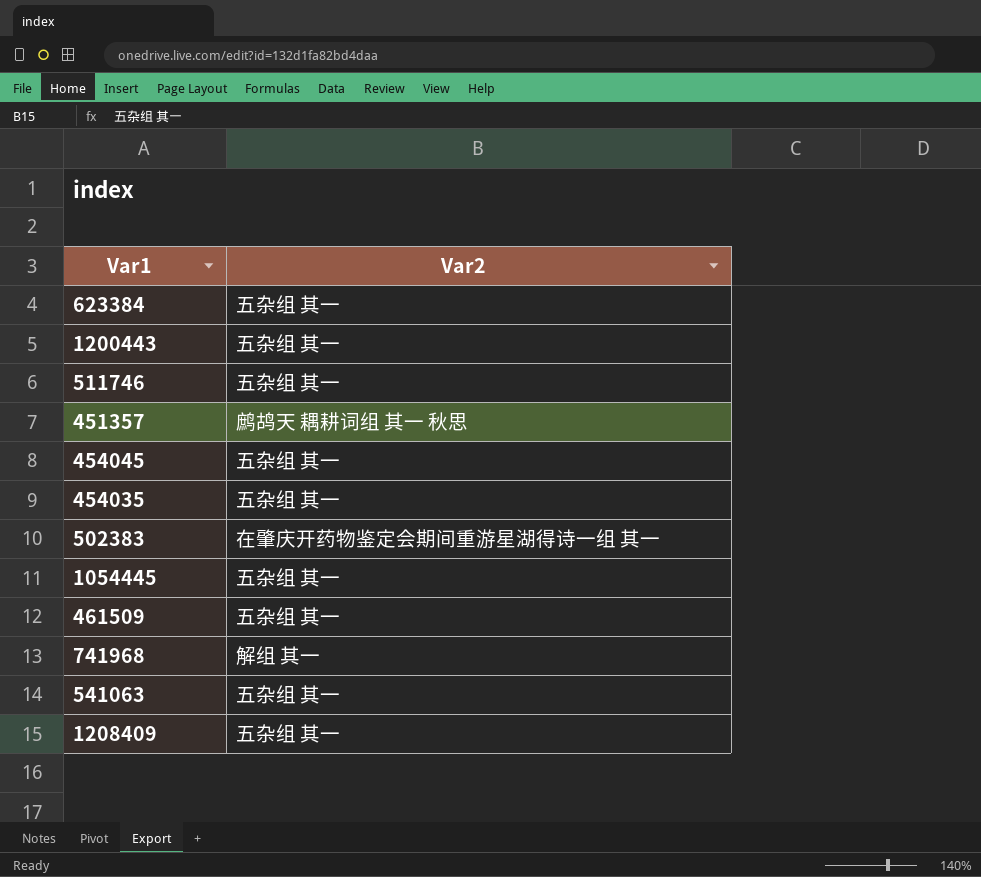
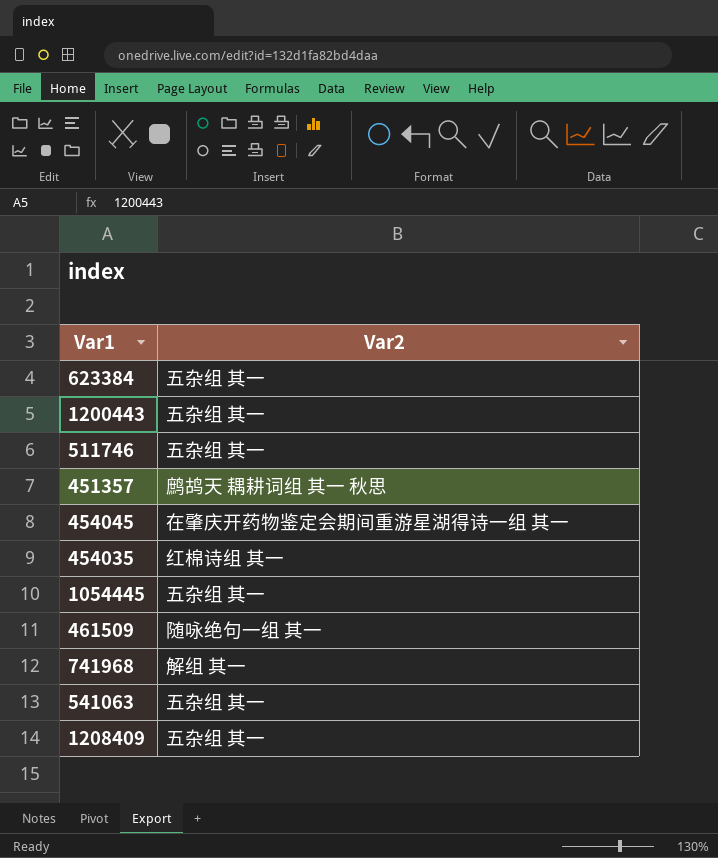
row 502383: 在肇庆开药物鉴定会期间重游星湖得诗一组 其一 -> none
454045 | Var2: 五杂组 其一 -> 在肇庆开药物鉴定会期间重游星湖得诗一组 其一
454035 | Var2: 五杂组 其一 -> 红棉诗组 其一
461509 | Var2: 五杂组 其一 -> 随咏绝句一组 其一

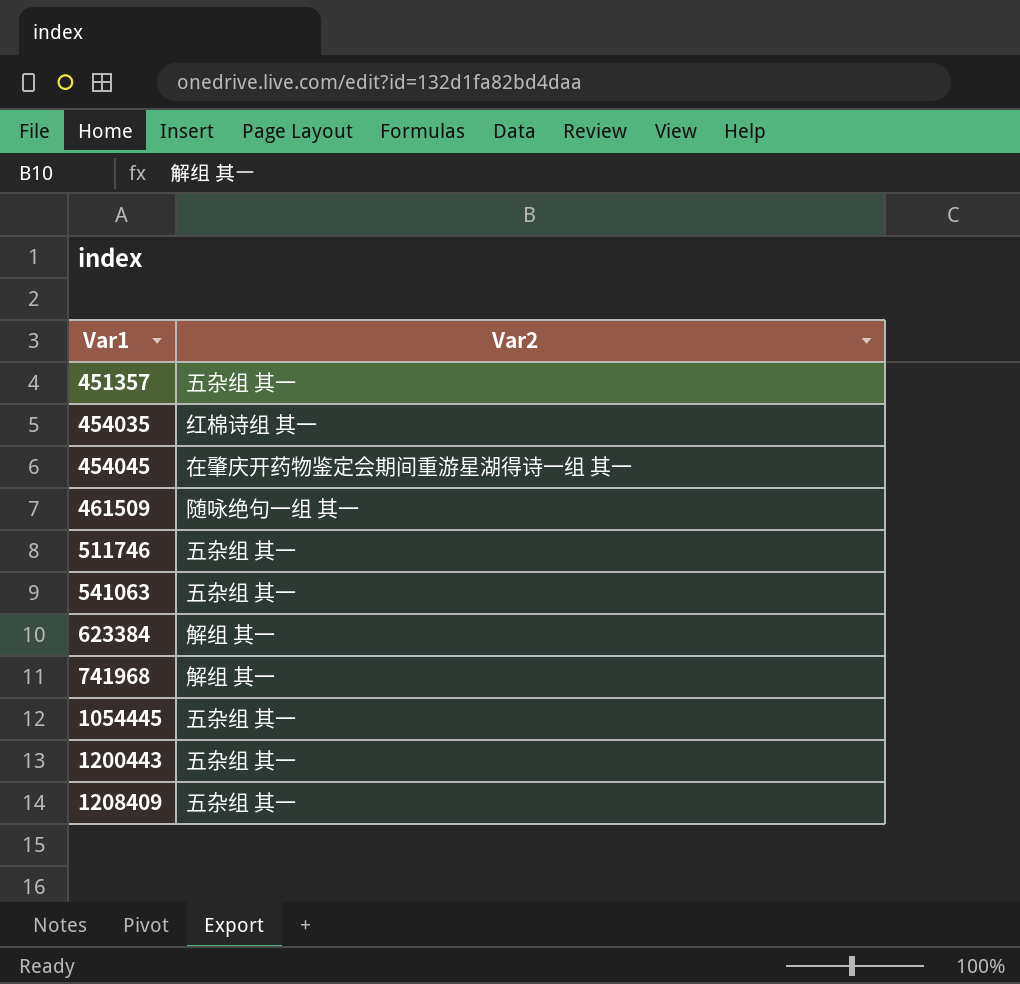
row order: none -> Var1 ascending
451357 | Var2: 鹧鸪天 耦耕词组 其一 秋思 -> 五杂组 其一
623384 | Var2: 五杂组 其一 -> 解组 其一

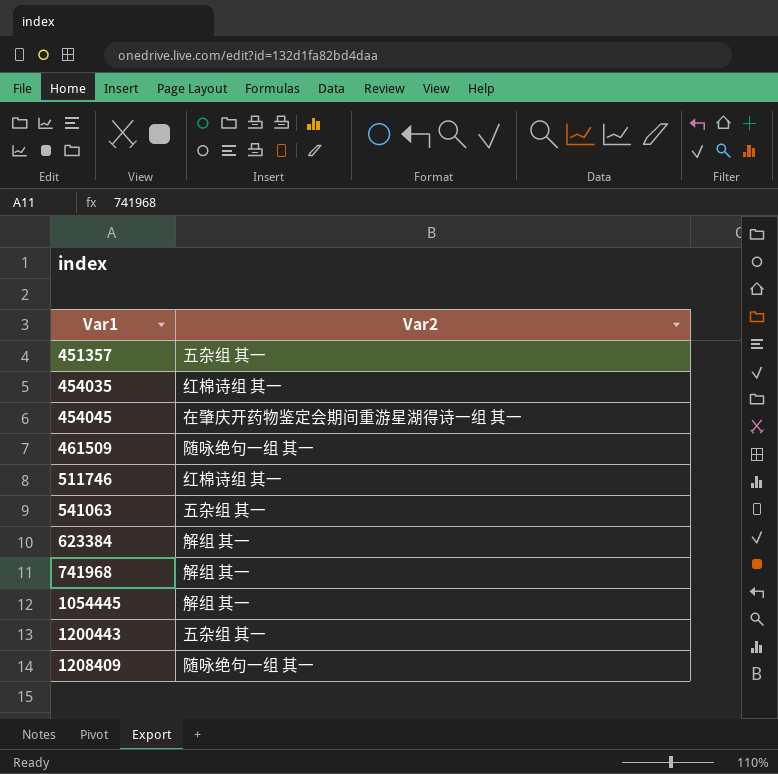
511746 | Var2: 五杂组 其一 -> 红棉诗组 其一
1054445 | Var2: 五杂组 其一 -> 解组 其一
1208409 | Var2: 五杂组 其一 -> 随咏绝句一组 其一

